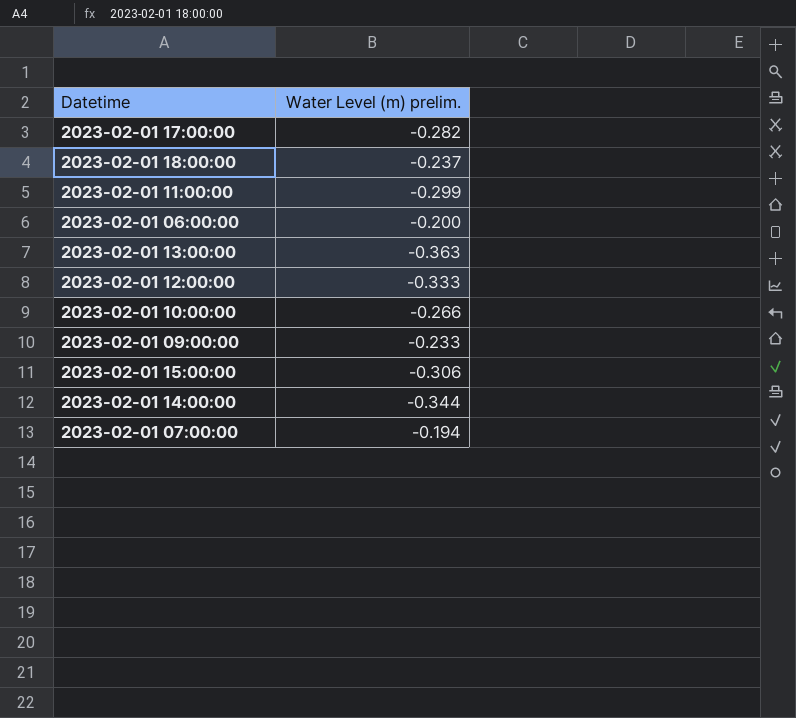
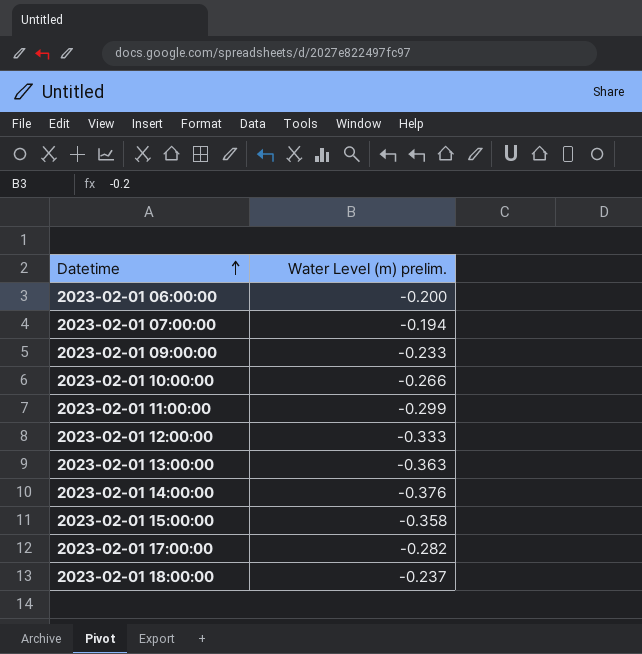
row order: none -> Datetime ascending
2023-02-01 14:00:00 | Water Level (m) prelim.: -0.344 -> -0.376
2023-02-01 15:00:00 | Water Level (m) prelim.: -0.306 -> -0.358

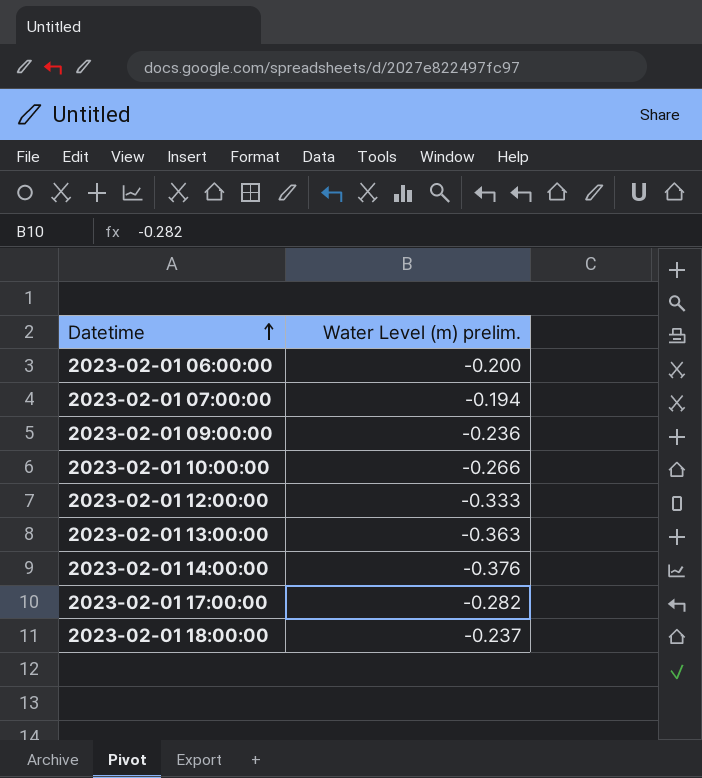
row 2023-02-01 11:00:00: -0.299 -> none
row 2023-02-01 15:00:00: -0.358 -> none
2023-02-01 09:00:00 | Water Level (m) prelim.: -0.233 -> -0.236

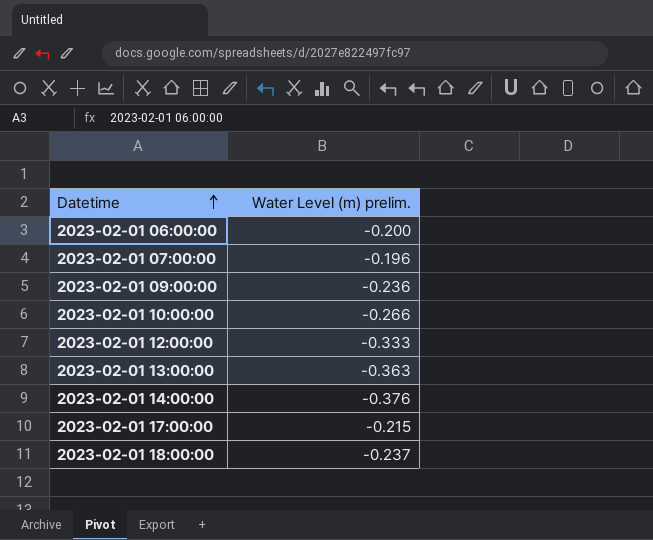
2023-02-01 07:00:00 | Water Level (m) prelim.: -0.194 -> -0.196
2023-02-01 17:00:00 | Water Level (m) prelim.: -0.282 -> -0.215

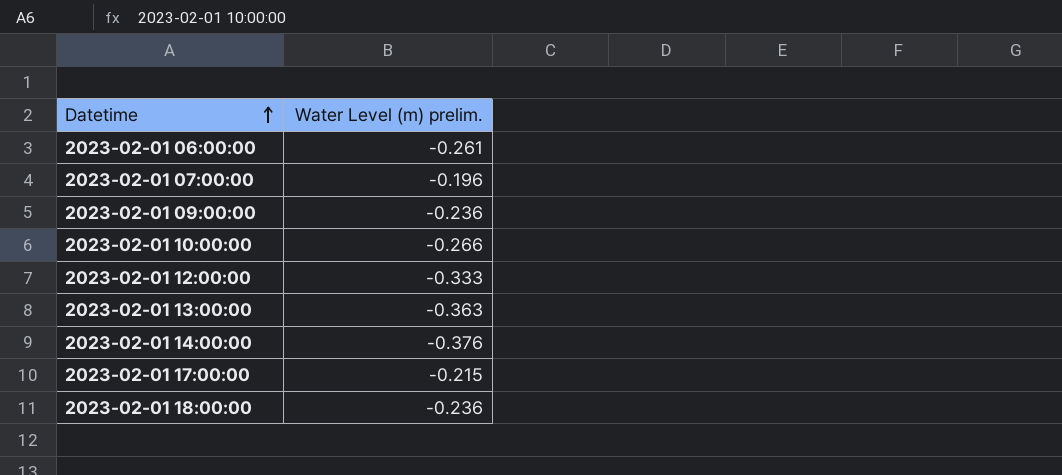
2023-02-01 06:00:00 | Water Level (m) prelim.: -0.200 -> -0.261
2023-02-01 18:00:00 | Water Level (m) prelim.: -0.237 -> -0.236

